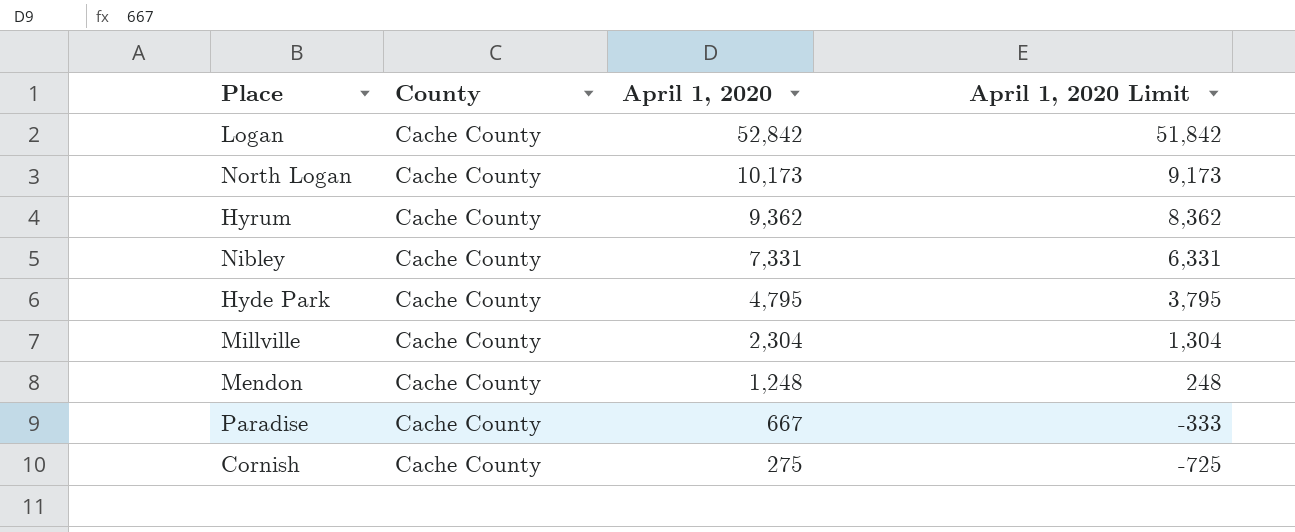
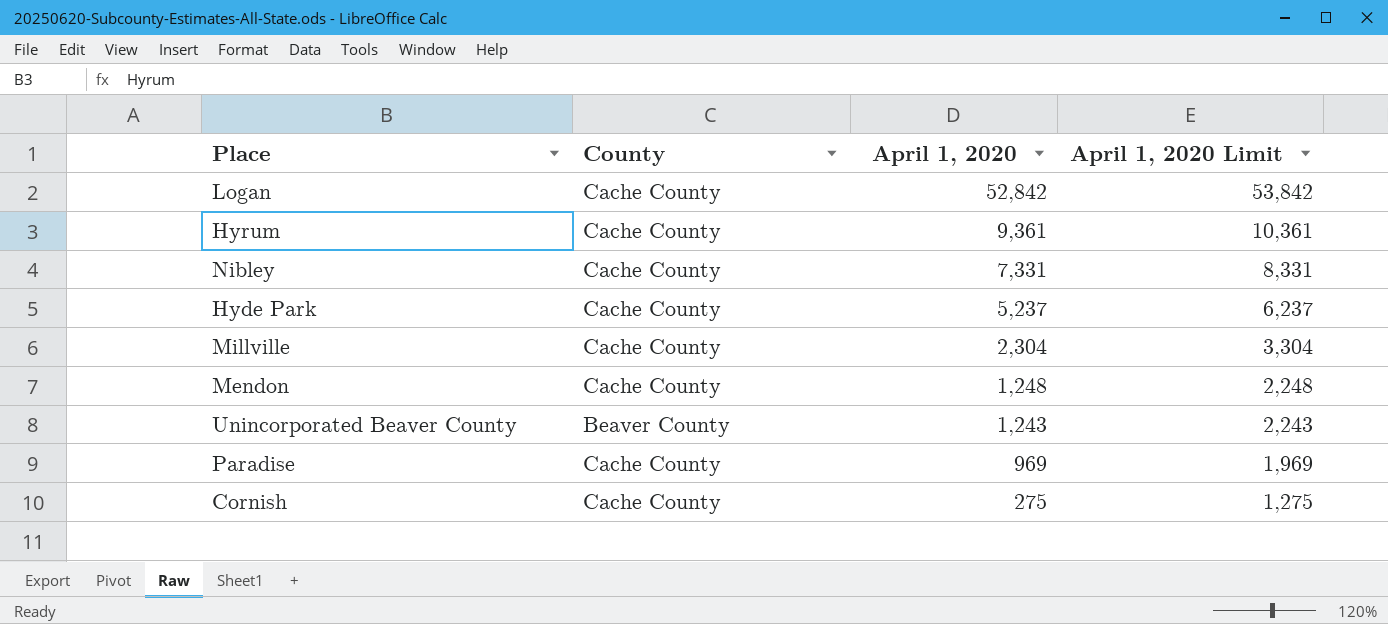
column April 1, 2020 Limit | formula: [April 1, 2020] - 1000 -> [April 1, 2020] + 1000
row North Logan: Cache County | 10,173 | 9,173 -> none
Hyrum | April 1, 2020: 9,362 -> 9,361
Hyde Park | April 1, 2020: 4,795 -> 5,237
row Unincorporated Beaver County: none -> Beaver County | 1,243 | 2,243
Paradise | April 1, 2020: 667 -> 969

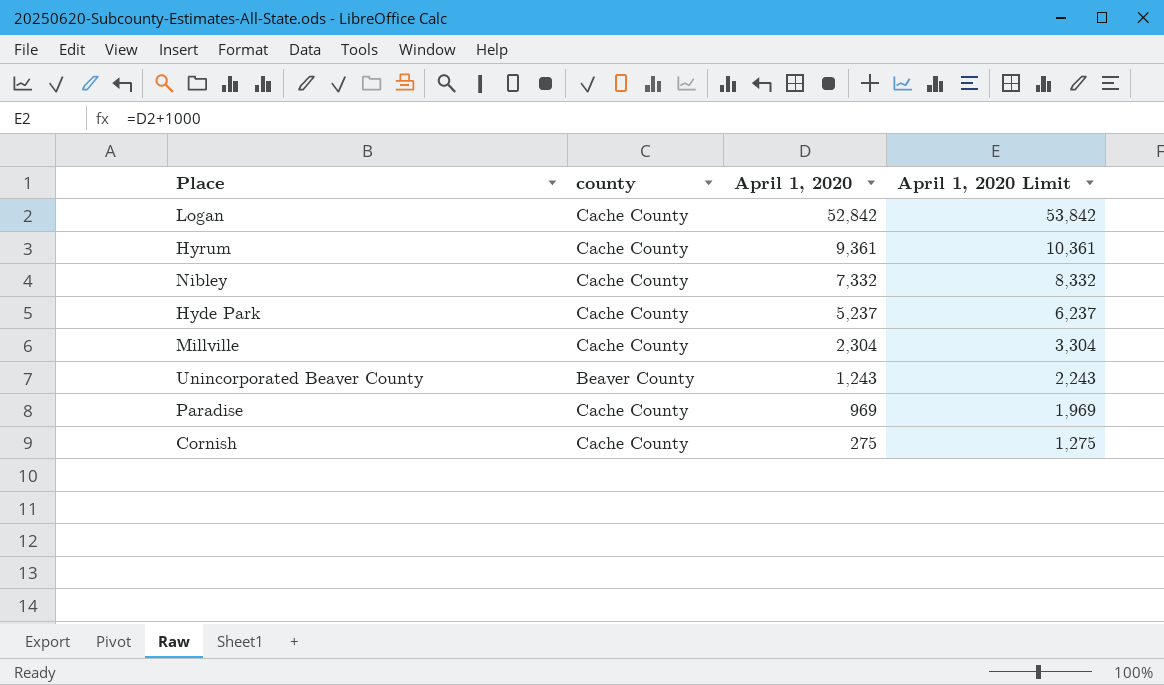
column name: County -> county
row Mendon: Cache County | 1,248 | 2,248 -> none
Nibley | April 1, 2020: 7,331 -> 7,332
Nibley | April 1, 2020 Limit: 8,331 -> 8,332

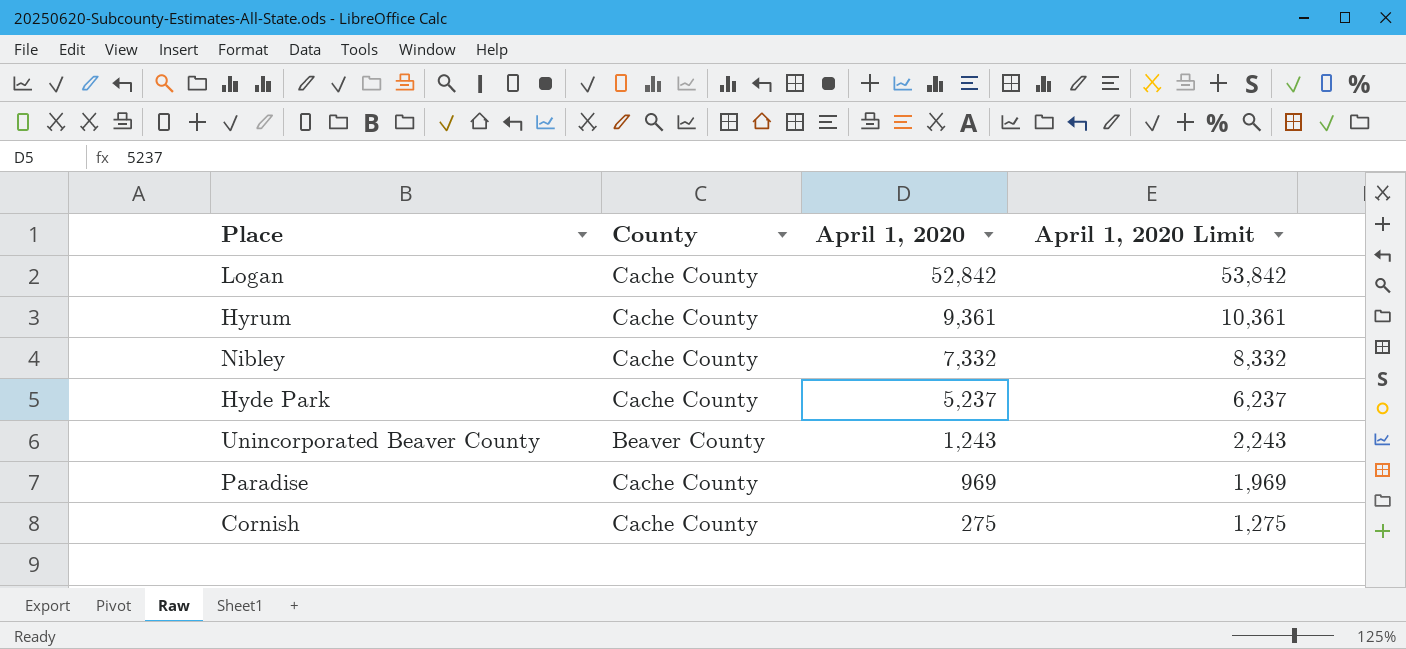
column name: county -> County
row Millville: Cache County | 2,304 | 3,304 -> none

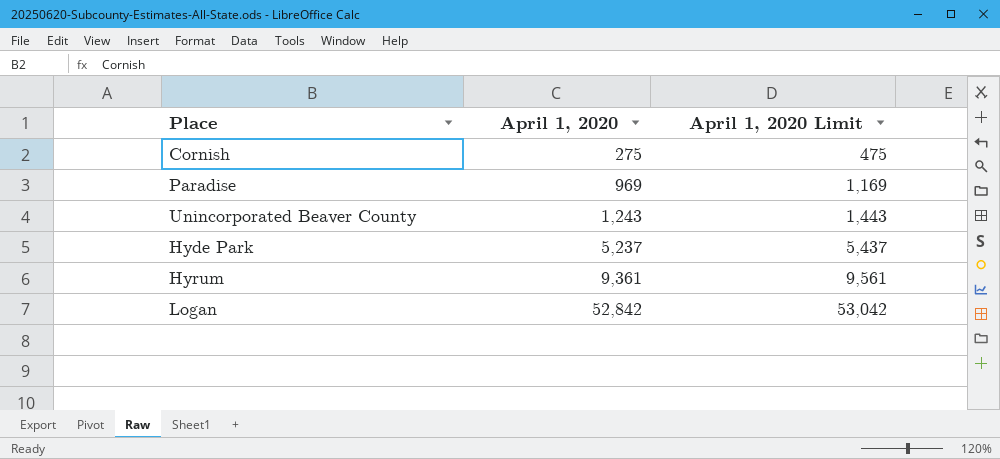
row order: April 1, 2020 descending -> April 1, 2020 ascending
column County | position: 2 -> none
column April 1, 2020 Limit | formula: [April 1, 2020] + 1000 -> [April 1, 2020] + 200
row Nibley: Cache County | 7,332 | 8,332 -> none

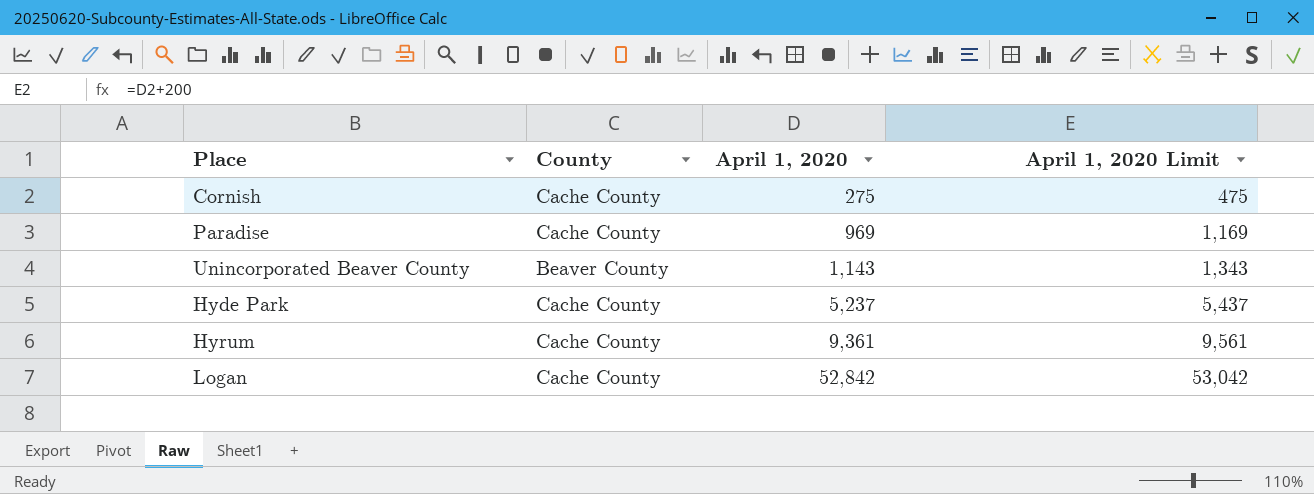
column County | position: none -> 2
Unincorporated Beaver County | April 1, 2020: 1,243 -> 1,143
Unincorporated Beaver County | April 1, 2020 Limit: 1,443 -> 1,343

